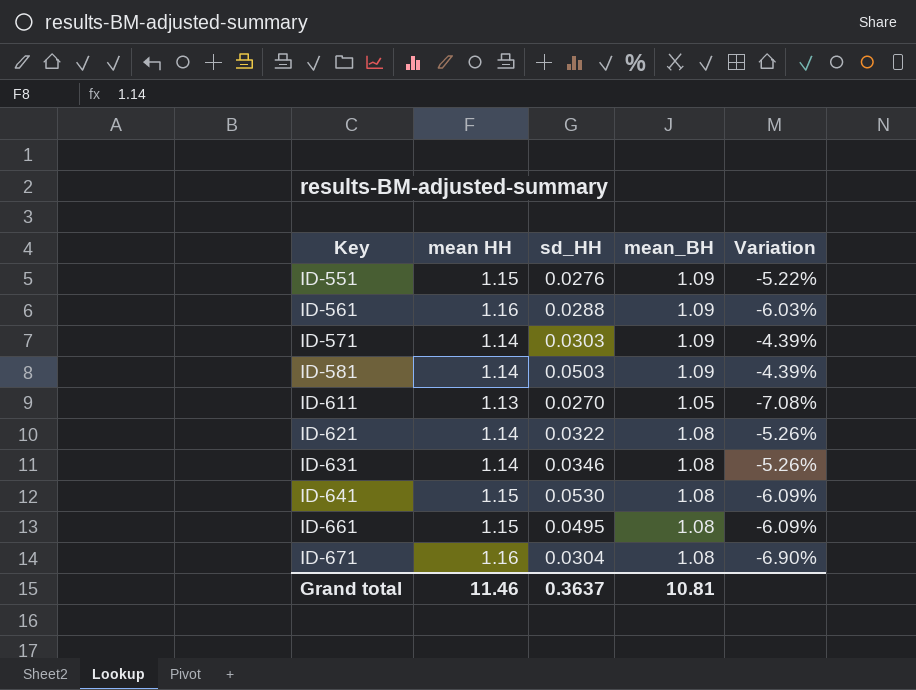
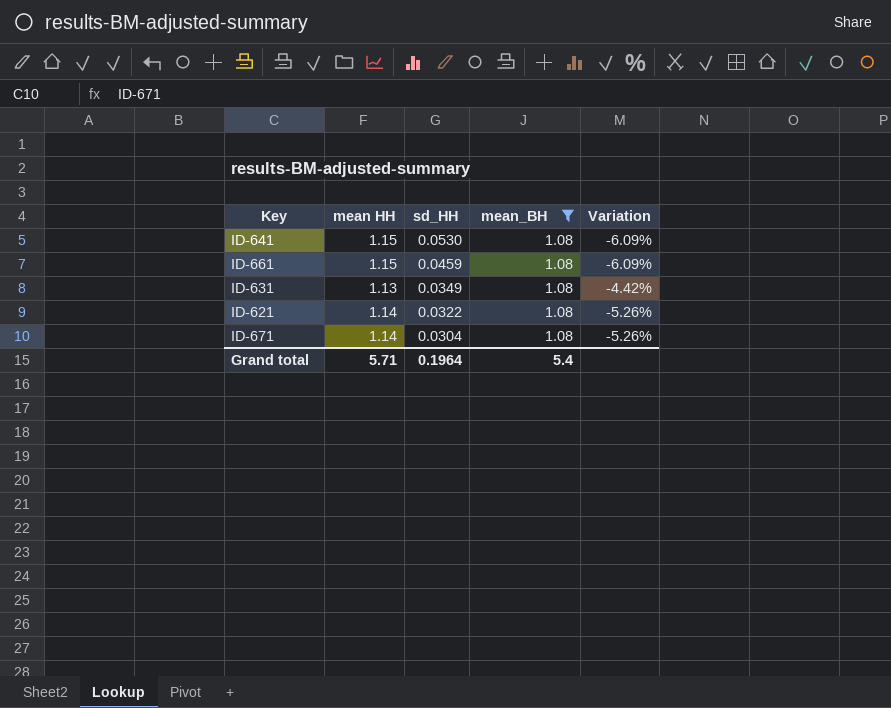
filter: none -> mean_BH = 1.08
row order: Key ascending -> sd_HH descending
ID-661 | sd_HH: 0.0495 -> 0.0459
ID-631 | mean HH: 1.14 -> 1.13
ID-631 | sd_HH: 0.0346 -> 0.0349
ID-631 | Variation: -5.26% -> -4.42%
ID-671 | mean HH: 1.16 -> 1.14
ID-671 | Variation: -6.90% -> -5.26%
Grand total | mean HH: 11.46 -> 5.71
Grand total | sd_HH: 0.3637 -> 0.1964
Grand total | mean_BH: 10.81 -> 5.4

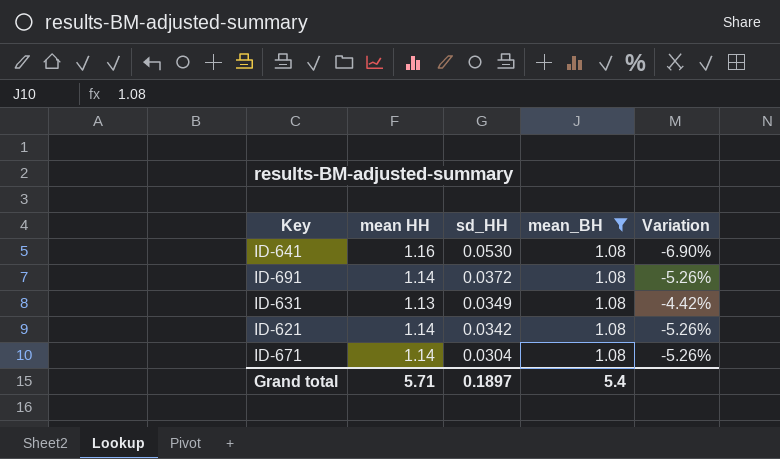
row ID-661: 1.15 | 0.0459 | 1.08 | -6.09% -> none
ID-641 | mean HH: 1.15 -> 1.16
ID-641 | Variation: -6.09% -> -6.90%
row ID-691: none -> 1.14 | 0.0372 | 1.08 | -5.26%
ID-621 | sd_HH: 0.0322 -> 0.0342
Grand total | sd_HH: 0.1964 -> 0.1897

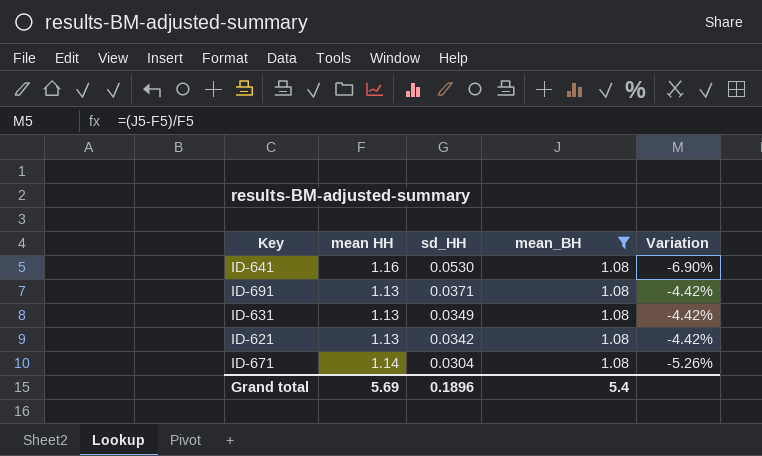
ID-691 | mean HH: 1.14 -> 1.13
ID-691 | sd_HH: 0.0372 -> 0.0371
ID-691 | Variation: -5.26% -> -4.42%
ID-621 | mean HH: 1.14 -> 1.13
ID-621 | Variation: -5.26% -> -4.42%
Grand total | mean HH: 5.71 -> 5.69
Grand total | sd_HH: 0.1897 -> 0.1896

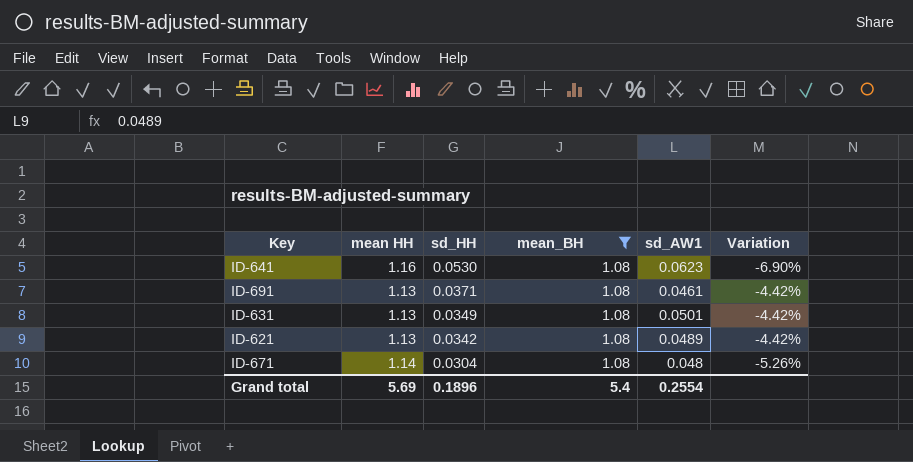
column sd_AW1 | position: none -> 5

